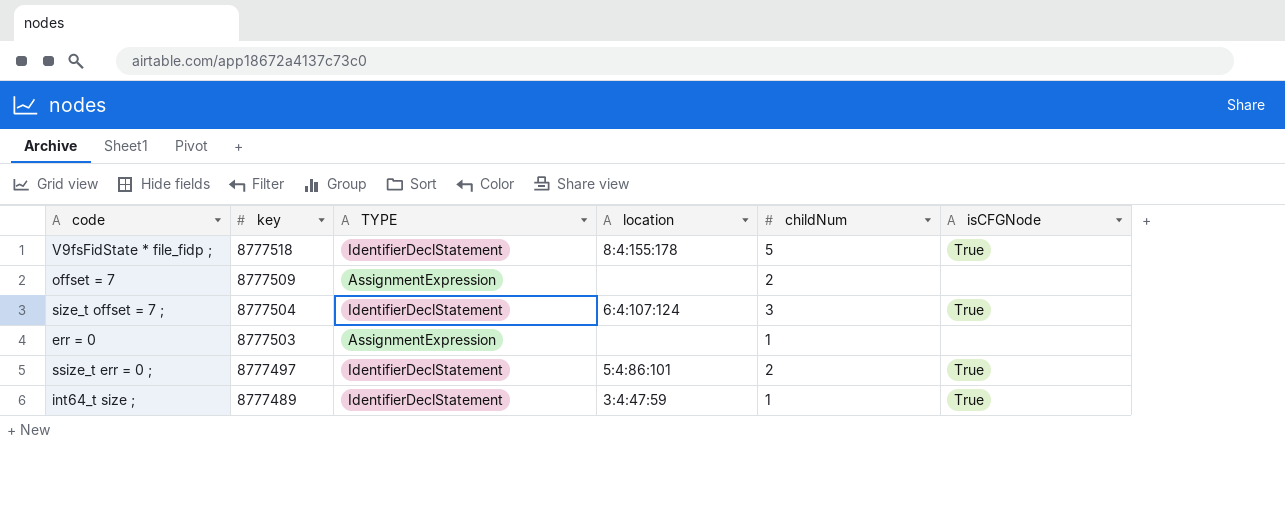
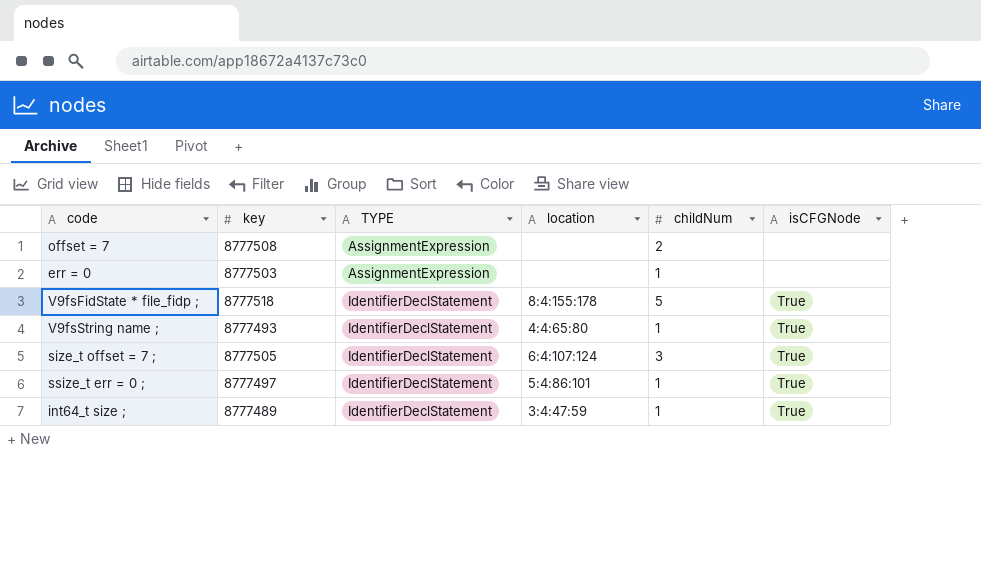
row order: key descending -> TYPE ascending
offset = 7 | key: 8777509 -> 8777508
row V9fsString name ;: none -> 8777493 | IdentifierDeclStatement | 4:4:65:80 | 1 | True
size_t offset = 7 ; | key: 8777504 -> 8777505
ssize_t err = 0 ; | childNum: 2 -> 1

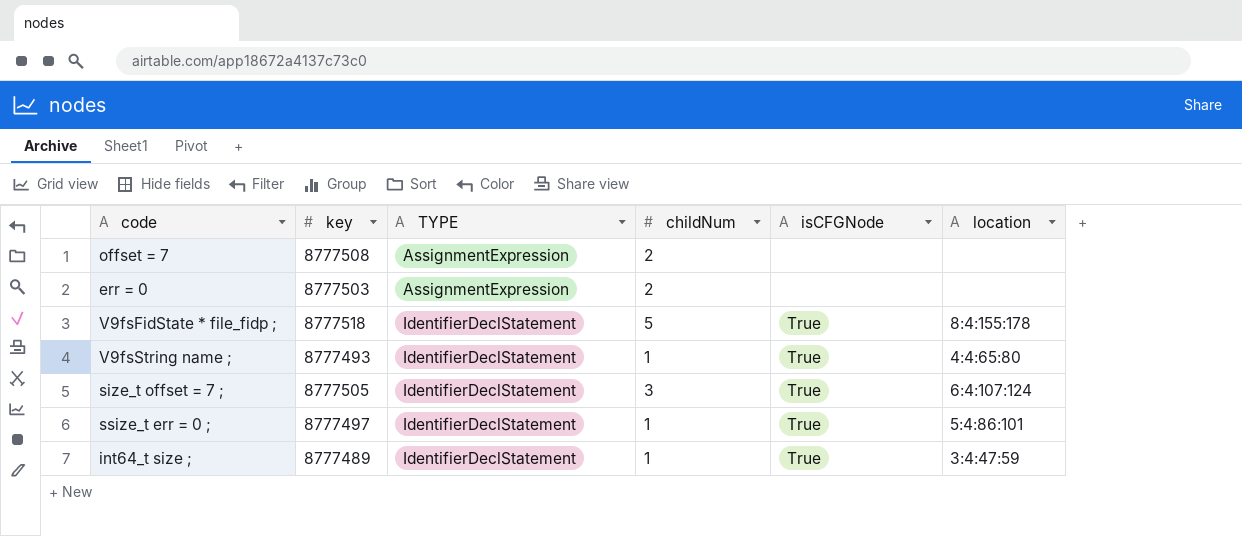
column location | position: 4 -> 6
err = 0 | childNum: 1 -> 2

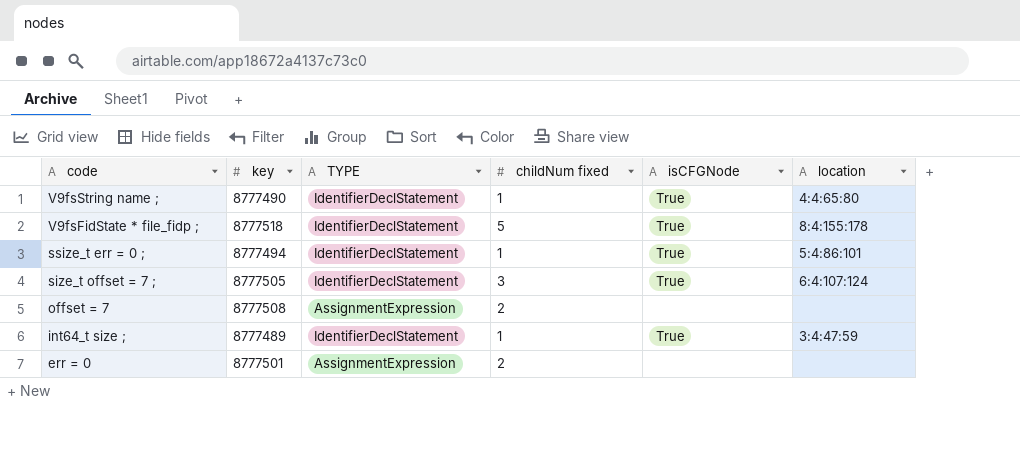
row order: TYPE ascending -> code descending
column name: childNum -> childNum fixed
V9fsString name ; | key: 8777493 -> 8777490
ssize_t err = 0 ; | key: 8777497 -> 8777494
err = 0 | key: 8777503 -> 8777501

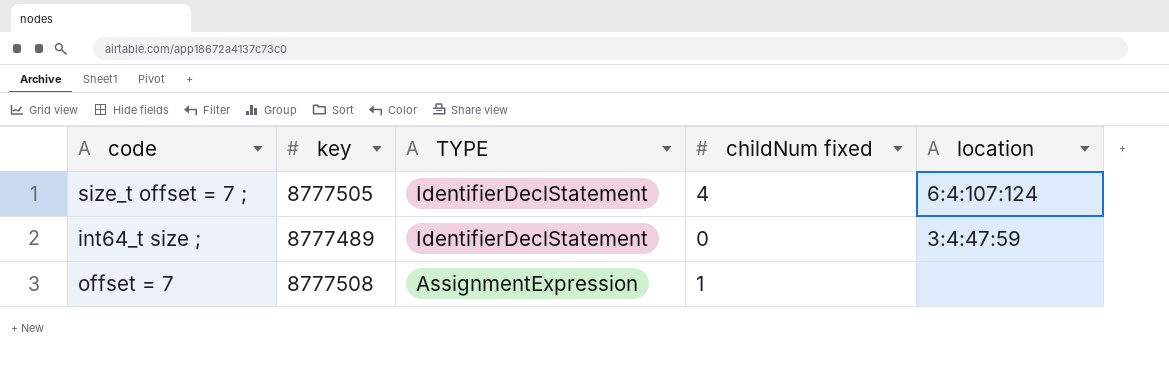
row order: code descending -> TYPE descending
column isCFGNode | position: 5 -> none
row V9fsString name ;: 8777490 | IdentifierDeclStatement | 1 | True | 4:4:65:80 -> none
row V9fsFidState * file_fidp ;: 8777518 | IdentifierDeclStatement | 5 | True | 8:4:155:178 -> none
row ssize_t err = 0 ;: 8777494 | IdentifierDeclStatement | 1 | True | 5:4:86:101 -> none
row err = 0: 8777501 | AssignmentExpression | 2 | none | none -> none
size_t offset = 7 ; | childNum fixed: 3 -> 4
int64_t size ; | childNum fixed: 1 -> 0
offset = 7 | childNum fixed: 2 -> 1

